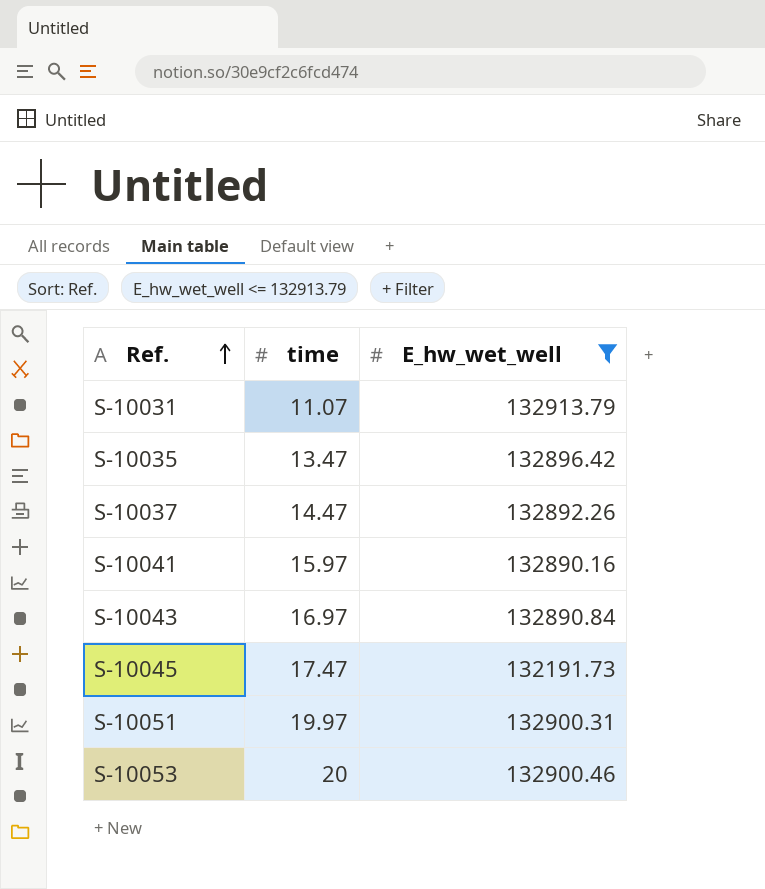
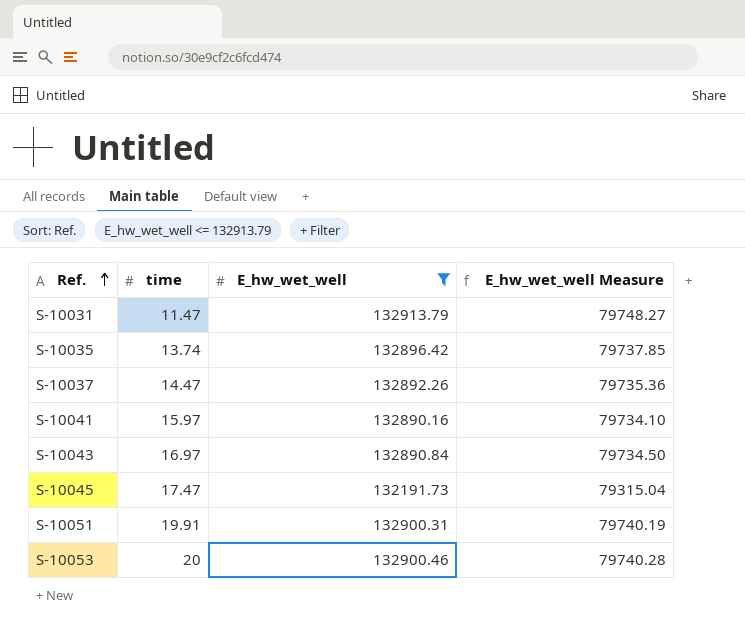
column E_hw_wet_well Measure | formula: none -> [E_hw_wet_well] * 0.6
S-10031 | time: 11.07 -> 11.47
S-10035 | time: 13.47 -> 13.74
S-10051 | time: 19.97 -> 19.91

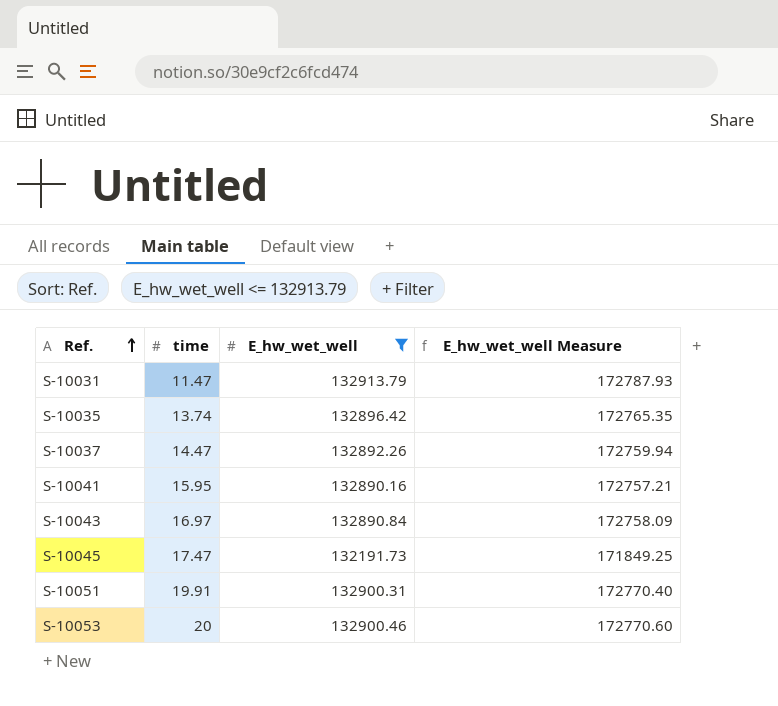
column E_hw_wet_well Measure | formula: [E_hw_wet_well] * 0.6 -> [E_hw_wet_well] * 1.3
S-10041 | time: 15.97 -> 15.95

